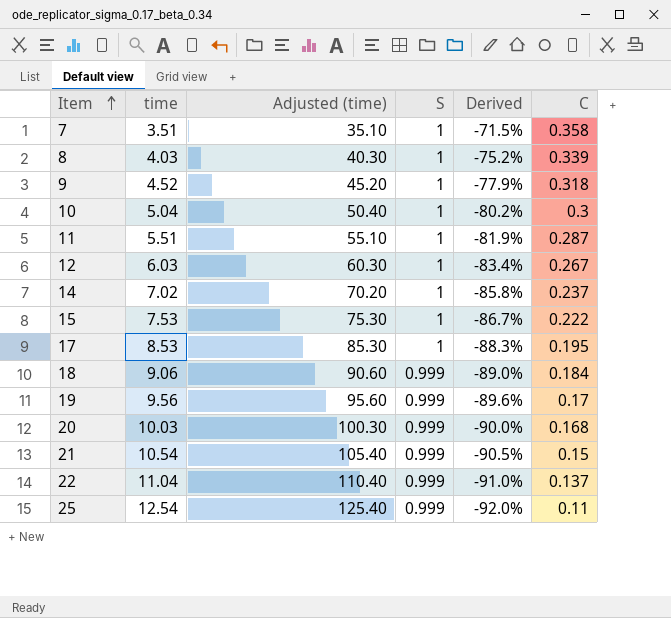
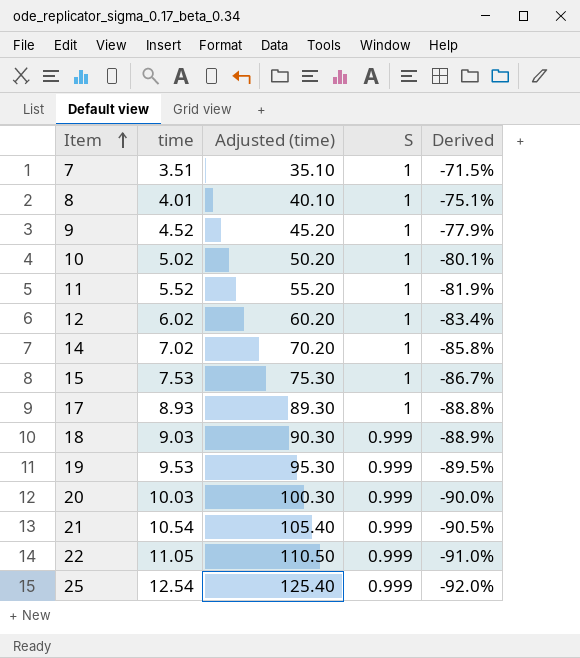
column C | position: 6 -> none
8 | time: 4.03 -> 4.01
8 | Adjusted (time): 40.30 -> 40.10
8 | Derived: -75.2% -> -75.1%
10 | time: 5.04 -> 5.02
10 | Adjusted (time): 50.40 -> 50.20
10 | Derived: -80.2% -> -80.1%
11 | time: 5.51 -> 5.52
11 | Adjusted (time): 55.10 -> 55.20
12 | time: 6.03 -> 6.02
12 | Adjusted (time): 60.30 -> 60.20
17 | time: 8.53 -> 8.93
17 | Adjusted (time): 85.30 -> 89.30
17 | Derived: -88.3% -> -88.8%
18 | time: 9.06 -> 9.03
18 | Adjusted (time): 90.60 -> 90.30
18 | Derived: -89.0% -> -88.9%
19 | time: 9.56 -> 9.53
19 | Adjusted (time): 95.60 -> 95.30
19 | Derived: -89.6% -> -89.5%
22 | time: 11.04 -> 11.05
22 | Adjusted (time): 110.40 -> 110.50

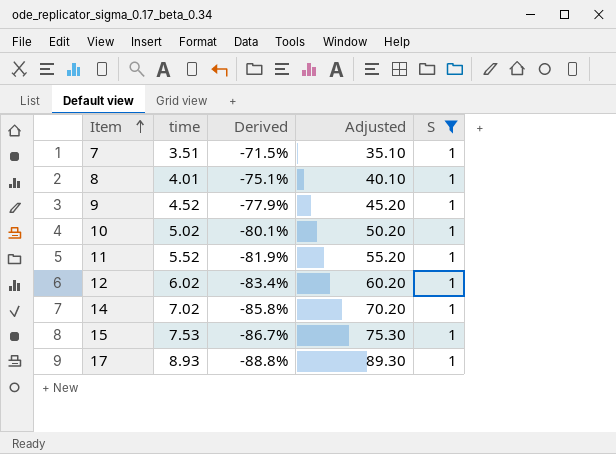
filter: none -> S = 1
column Derived | position: 5 -> 3
column name: Adjusted (time) -> Adjusted

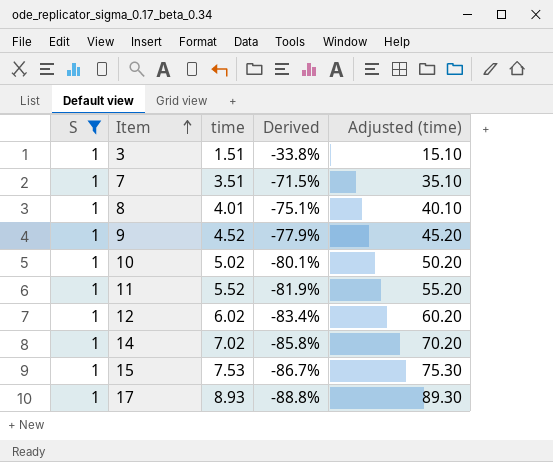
column S | position: 5 -> 1
column name: Adjusted -> Adjusted (time)
row 3: none -> 1 | 1.51 | -33.8% | 15.10

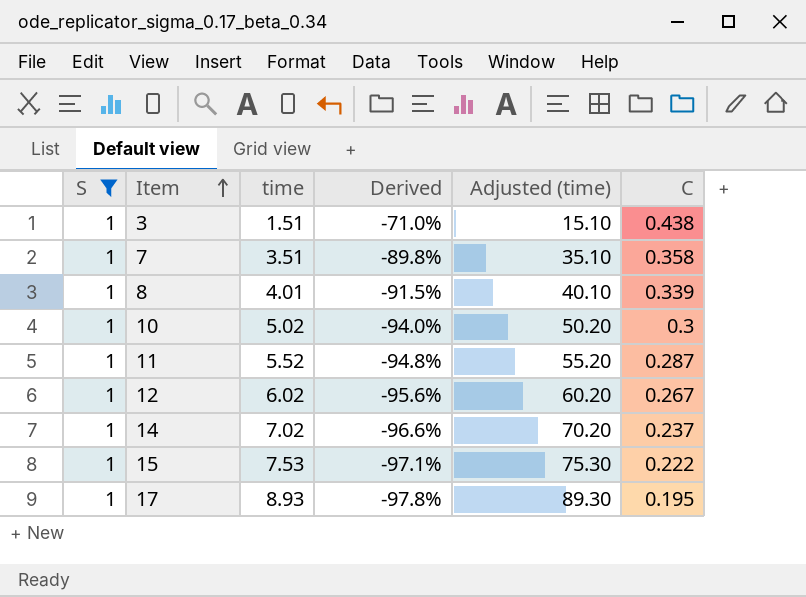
column Derived | formula: ([S] - [time]) / [time] -> ([C] - [time]) / [time]
column C | position: none -> 6
row 9: 1 | 4.52 | -77.9% | 45.20 -> none

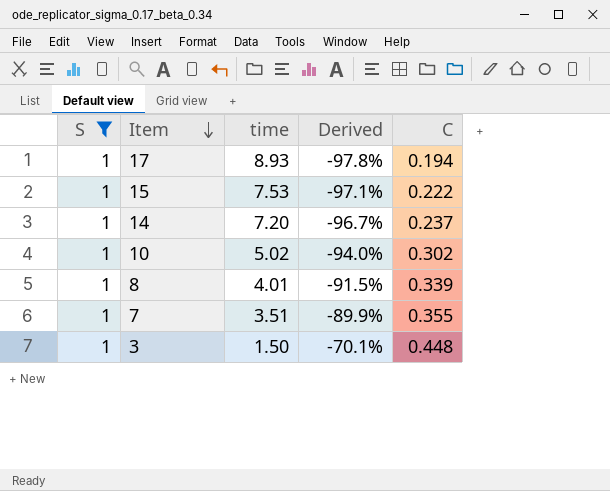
row order: Item ascending -> Item descending
column Adjusted (time) | formula: [time] * 10 -> none
row 11: 1 | 5.52 | -94.8% | 55.20 | 0.287 -> none
row 12: 1 | 6.02 | -95.6% | 60.20 | 0.267 -> none
17 | C: 0.195 -> 0.194
14 | time: 7.02 -> 7.20
14 | Derived: -96.6% -> -96.7%
10 | C: 0.3 -> 0.302
7 | Derived: -89.8% -> -89.9%
7 | C: 0.358 -> 0.355
3 | time: 1.51 -> 1.50
3 | Derived: -71.0% -> -70.1%
3 | C: 0.438 -> 0.448

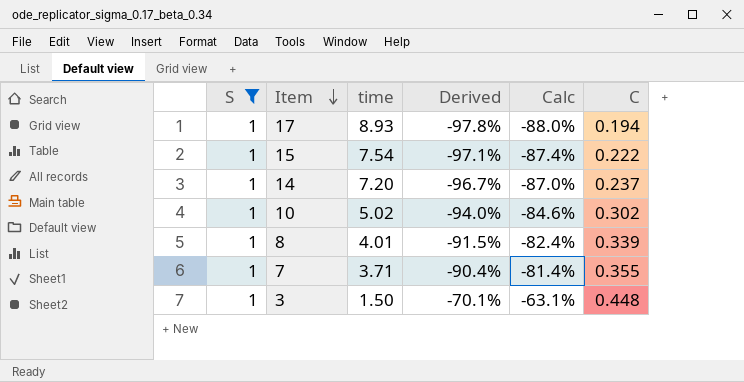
column Calc | formula: none -> [Derived] * 0.9
15 | time: 7.53 -> 7.54
7 | time: 3.51 -> 3.71
7 | Derived: -89.9% -> -90.4%

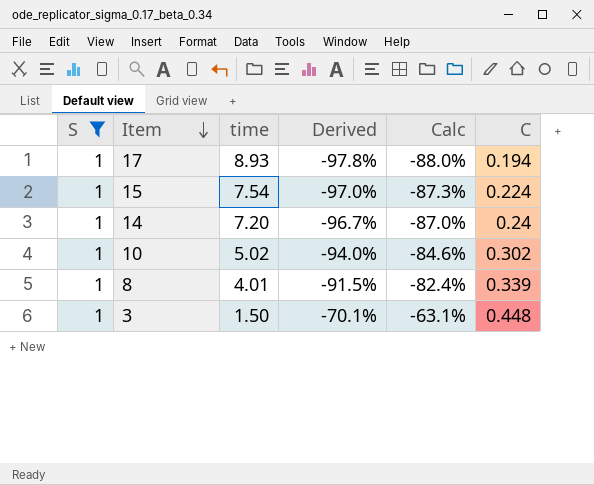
row 7: 1 | 3.71 | -90.4% | -81.4% | 0.355 -> none
15 | Derived: -97.1% -> -97.0%
15 | Calc: -87.4% -> -87.3%
15 | C: 0.222 -> 0.224
14 | C: 0.237 -> 0.24

